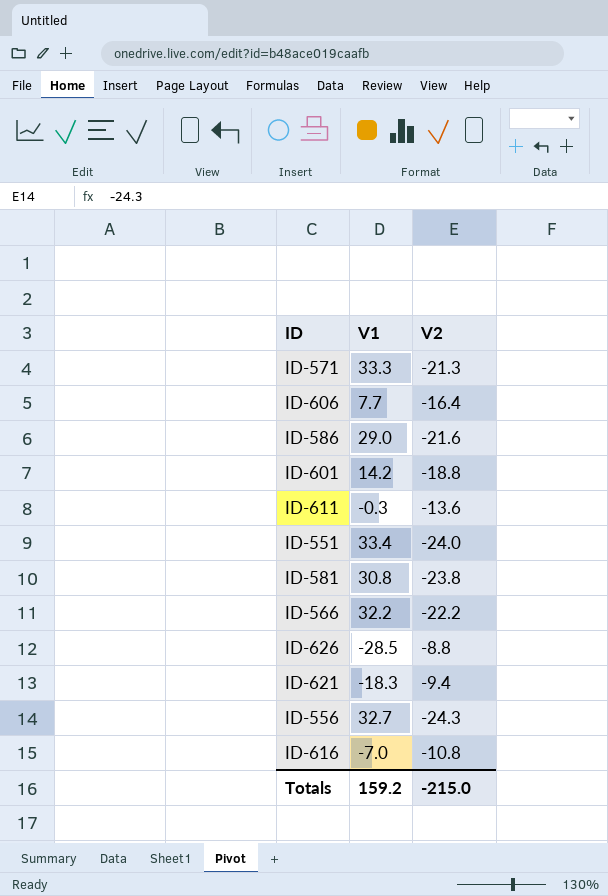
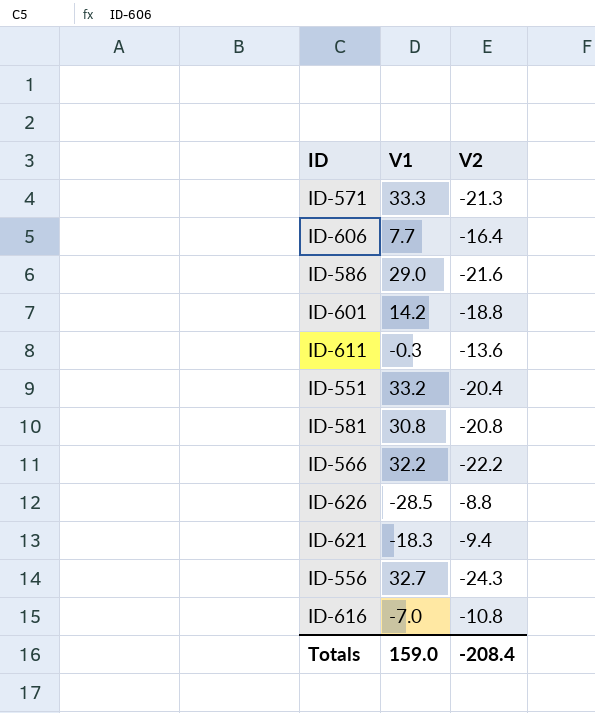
ID-551 | V1: 33.4 -> 33.2
ID-551 | V2: -24.0 -> -20.4
ID-581 | V2: -23.8 -> -20.8
Totals | V1: 159.2 -> 159.0
Totals | V2: -215.0 -> -208.4

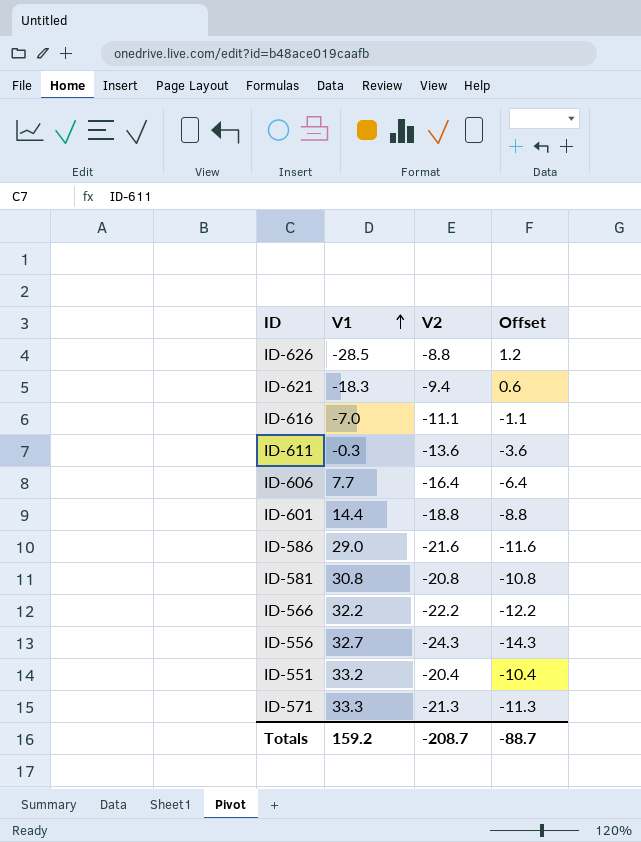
row order: none -> V1 ascending
column Offset | formula: none -> [V2] + 10
ID-616 | V2: -10.8 -> -11.1
ID-601 | V1: 14.2 -> 14.4
Totals | V1: 159.0 -> 159.2
Totals | V2: -208.4 -> -208.7

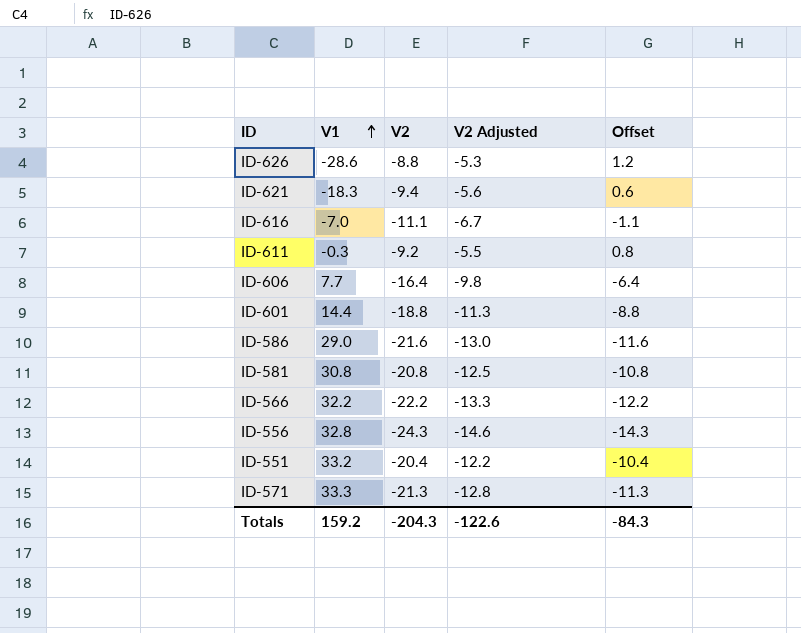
column V2 Adjusted | formula: none -> [V2] * 0.6
ID-626 | V1: -28.5 -> -28.6
ID-611 | V2: -13.6 -> -9.2
ID-611 | Offset: -3.6 -> 0.8
ID-556 | V1: 32.7 -> 32.8
Totals | V2: -208.7 -> -204.3
Totals | Offset: -88.7 -> -84.3

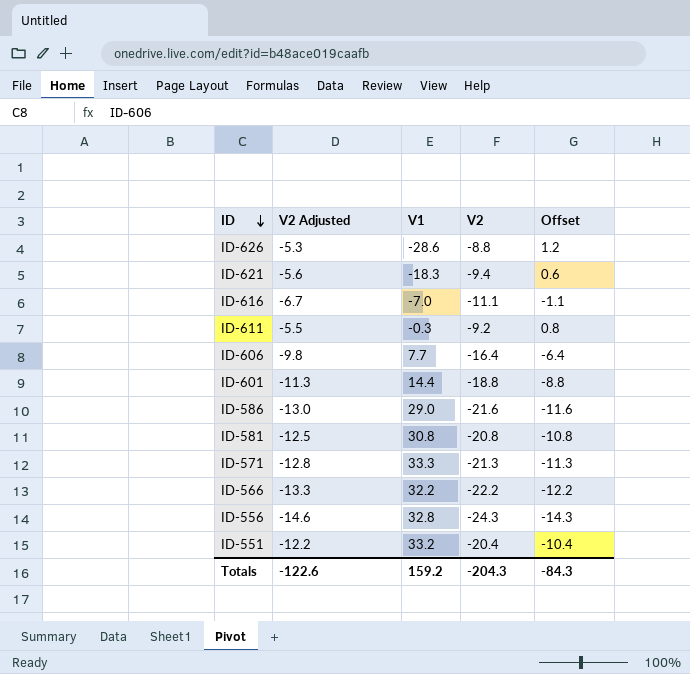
row order: V1 ascending -> ID descending
column V2 Adjusted | position: 4 -> 2

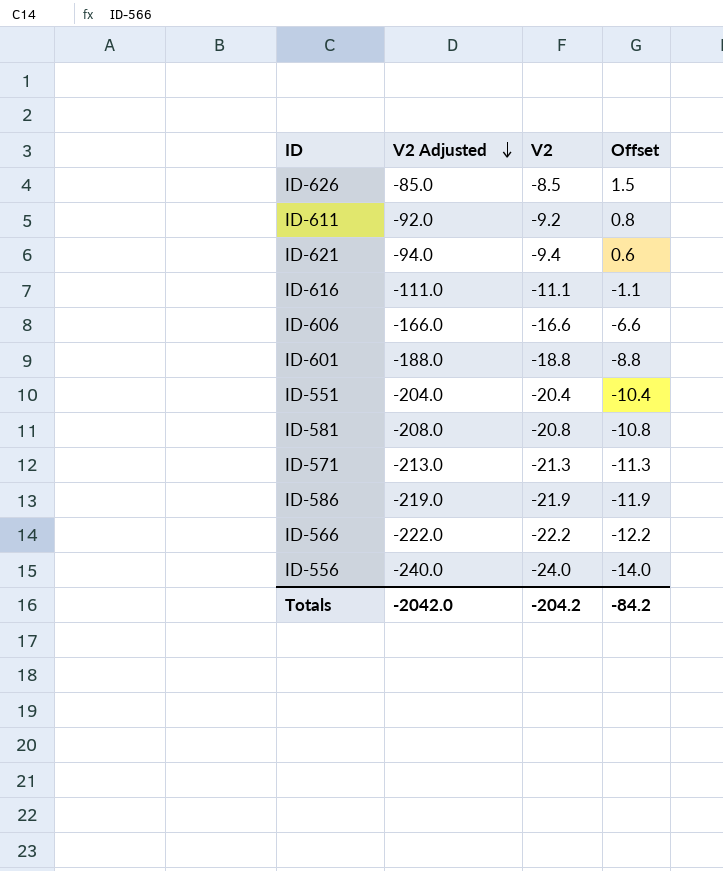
row order: ID descending -> V2 Adjusted descending
column V1 | position: 3 -> none
column V2 Adjusted | formula: [V2] * 0.6 -> [V2] * 10
ID-626 | V2: -8.8 -> -8.5
ID-626 | Offset: 1.2 -> 1.5
ID-606 | V2: -16.4 -> -16.6
ID-606 | Offset: -6.4 -> -6.6
ID-586 | V2: -21.6 -> -21.9
ID-586 | Offset: -11.6 -> -11.9
ID-556 | V2: -24.3 -> -24.0
ID-556 | Offset: -14.3 -> -14.0
Totals | V2 Adjusted: -122.6 -> -2042.0
Totals | V2: -204.3 -> -204.2
Totals | Offset: -84.3 -> -84.2

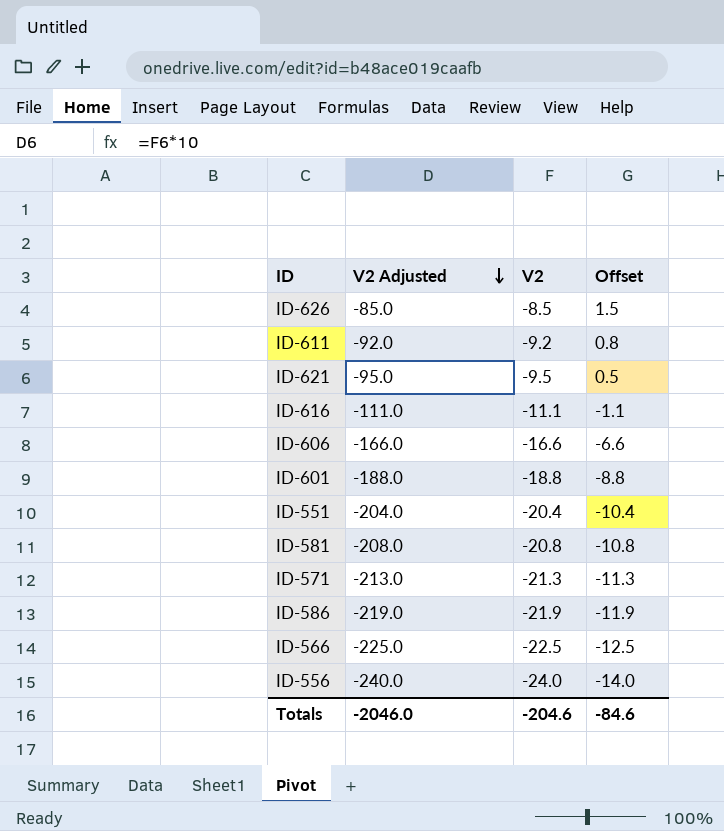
ID-621 | V2 Adjusted: -94.0 -> -95.0
ID-621 | V2: -9.4 -> -9.5
ID-621 | Offset: 0.6 -> 0.5
ID-566 | V2 Adjusted: -222.0 -> -225.0
ID-566 | V2: -22.2 -> -22.5
ID-566 | Offset: -12.2 -> -12.5
Totals | V2 Adjusted: -2042.0 -> -2046.0
Totals | V2: -204.2 -> -204.6
Totals | Offset: -84.2 -> -84.6

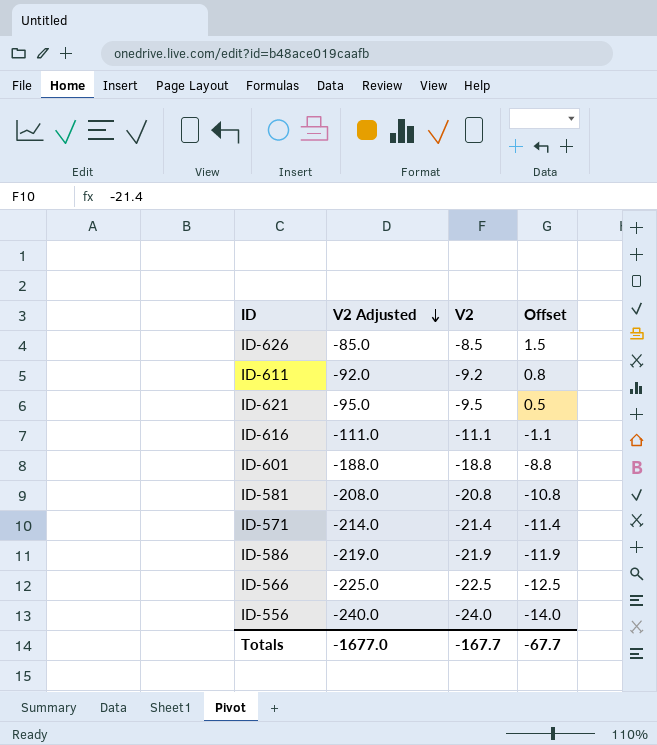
row ID-606: -166.0 | -16.6 | -6.6 -> none
row ID-551: -204.0 | -20.4 | -10.4 -> none
ID-571 | V2 Adjusted: -213.0 -> -214.0
ID-571 | V2: -21.3 -> -21.4
ID-571 | Offset: -11.3 -> -11.4
Totals | V2 Adjusted: -2046.0 -> -1677.0
Totals | V2: -204.6 -> -167.7
Totals | Offset: -84.6 -> -67.7

